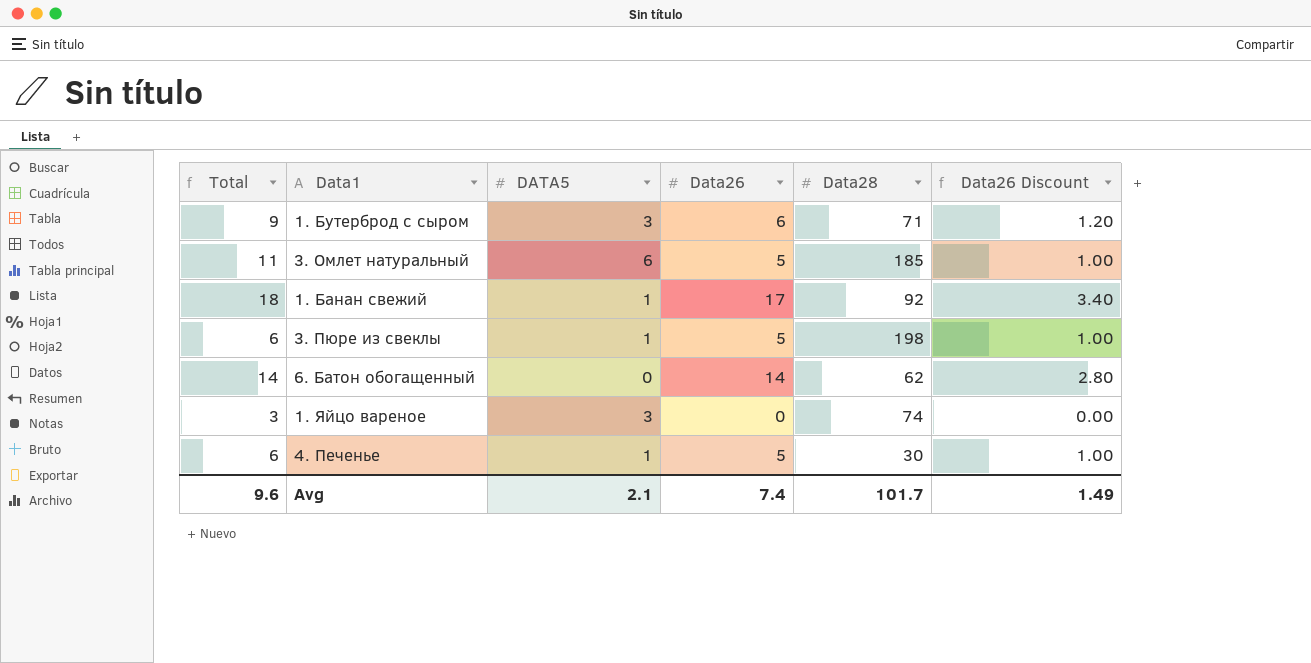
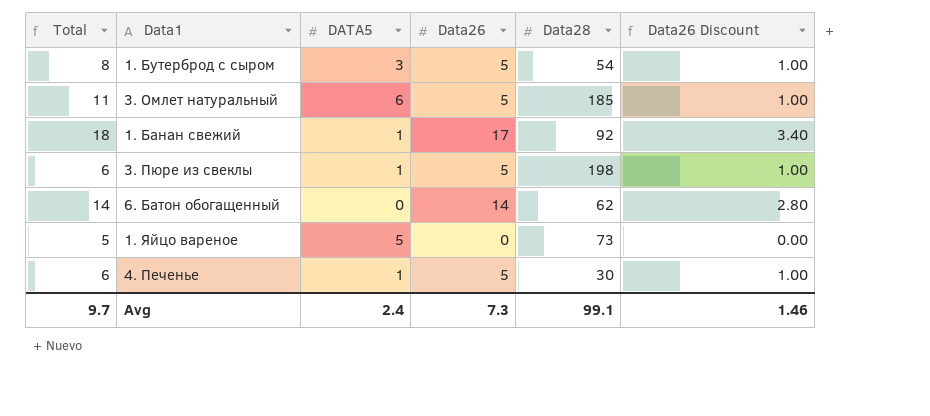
1. Бутерброд с сыром | Total: 9 -> 8
1. Бутерброд с сыром | Data26: 6 -> 5
1. Бутерброд с сыром | Data28: 71 -> 54
1. Бутерброд с сыром | Data26 Discount: 1.20 -> 1.00
1. Яйцо вареное | Total: 3 -> 5
1. Яйцо вареное | DATA5: 3 -> 5
1. Яйцо вареное | Data28: 74 -> 73
Avg | Total: 9.6 -> 9.7
Avg | DATA5: 2.1 -> 2.4
Avg | Data26: 7.4 -> 7.3
Avg | Data28: 101.7 -> 99.1
Avg | Data26 Discount: 1.49 -> 1.46

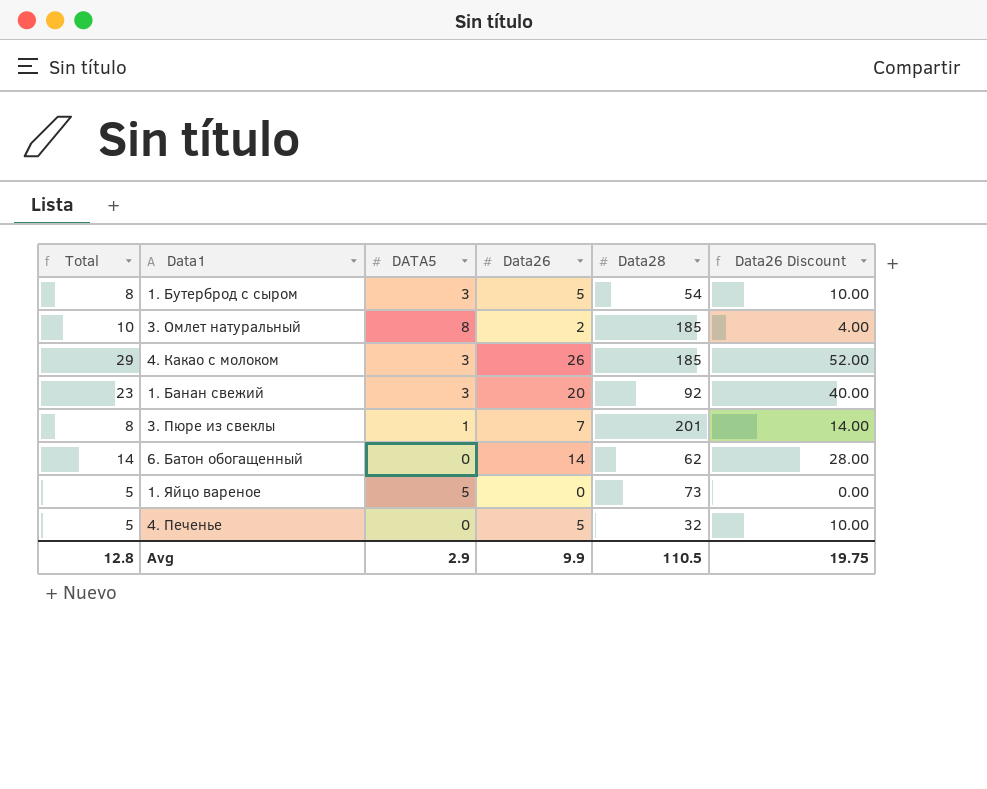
column Data26 Discount | formula: [Data26] * 0.2 -> [Data26] * 2
3. Омлет натуральный | Total: 11 -> 10
3. Омлет натуральный | DATA5: 6 -> 8
3. Омлет натуральный | Data26: 5 -> 2
row 4. Какао с молоком: none -> 29 | 3 | 26 | 185 | 52.00
1. Банан свежий | Total: 18 -> 23
1. Банан свежий | DATA5: 1 -> 3
1. Банан свежий | Data26: 17 -> 20
3. Пюре из свеклы | Total: 6 -> 8
3. Пюре из свеклы | Data26: 5 -> 7
3. Пюре из свеклы | Data28: 198 -> 201
4. Печенье | Total: 6 -> 5
4. Печенье | DATA5: 1 -> 0
4. Печенье | Data28: 30 -> 32
Avg | Total: 9.7 -> 12.8
Avg | DATA5: 2.4 -> 2.9
Avg | Data26: 7.3 -> 9.9
Avg | Data28: 99.1 -> 110.5
Avg | Data26 Discount: 1.46 -> 19.75

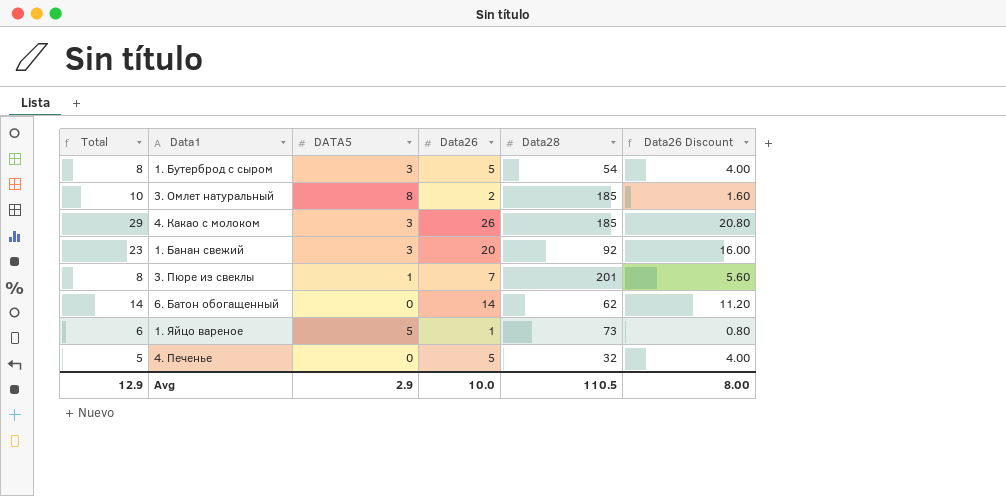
column Data26 Discount | formula: [Data26] * 2 -> [Data26] * 0.8
1. Яйцо вареное | Total: 5 -> 6
1. Яйцо вареное | Data26: 0 -> 1
Avg | Total: 12.8 -> 12.9
Avg | Data26: 9.9 -> 10.0
Avg | Data26 Discount: 19.75 -> 8.00

